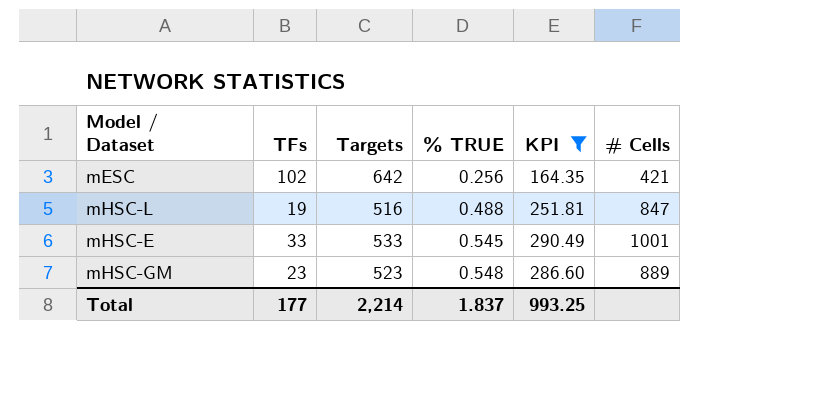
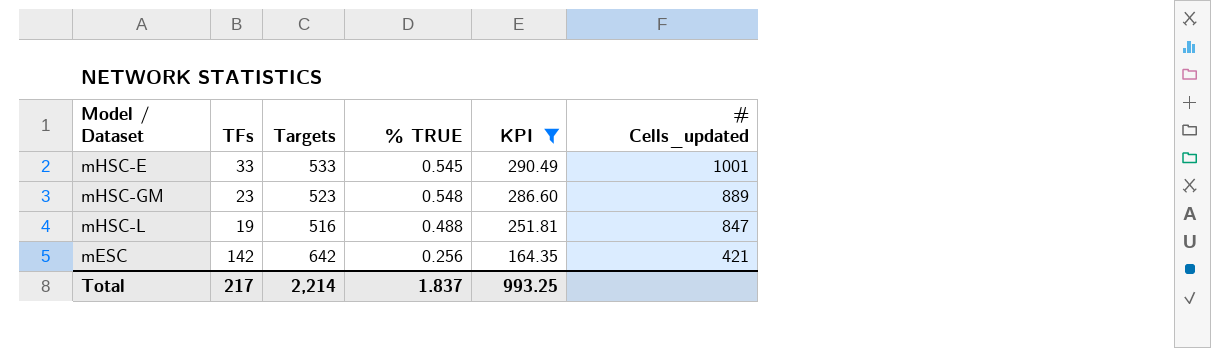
row order: % TRUE ascending -> KPI descending
column name: # Cells -> # Cells_updated
mESC | TFs: 102 -> 142
Total | TFs: 177 -> 217

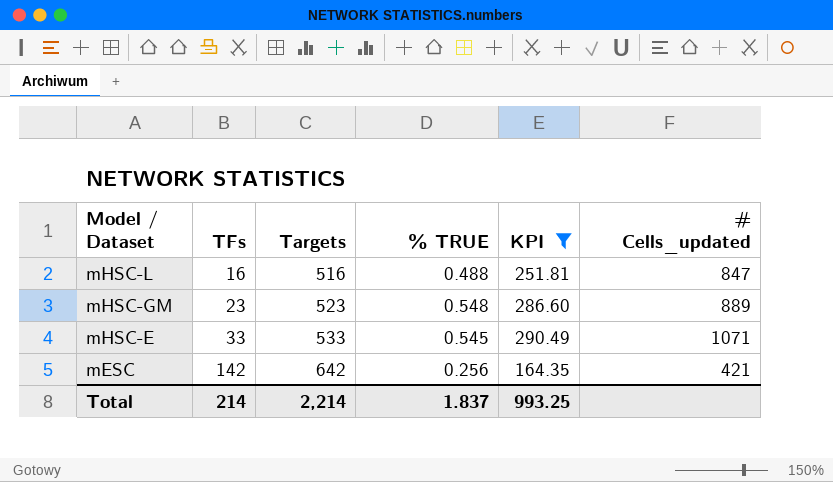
row order: KPI descending -> Model / Dataset descending
mHSC-L | TFs: 19 -> 16
mHSC-E | # Cells_updated: 1001 -> 1071
Total | TFs: 217 -> 214

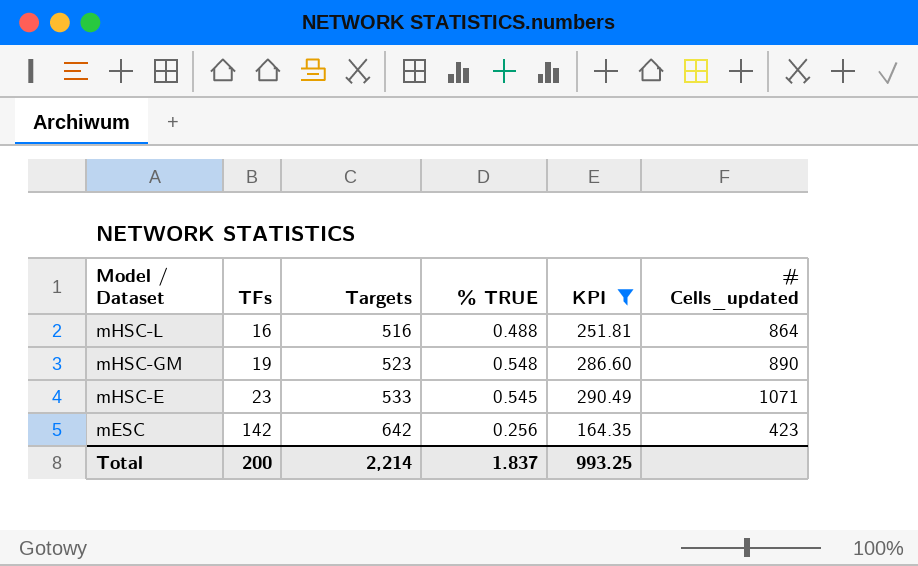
mHSC-L | # Cells_updated: 847 -> 864
mHSC-GM | TFs: 23 -> 19
mHSC-GM | # Cells_updated: 889 -> 890
mHSC-E | TFs: 33 -> 23
mESC | # Cells_updated: 421 -> 423
Total | TFs: 214 -> 200

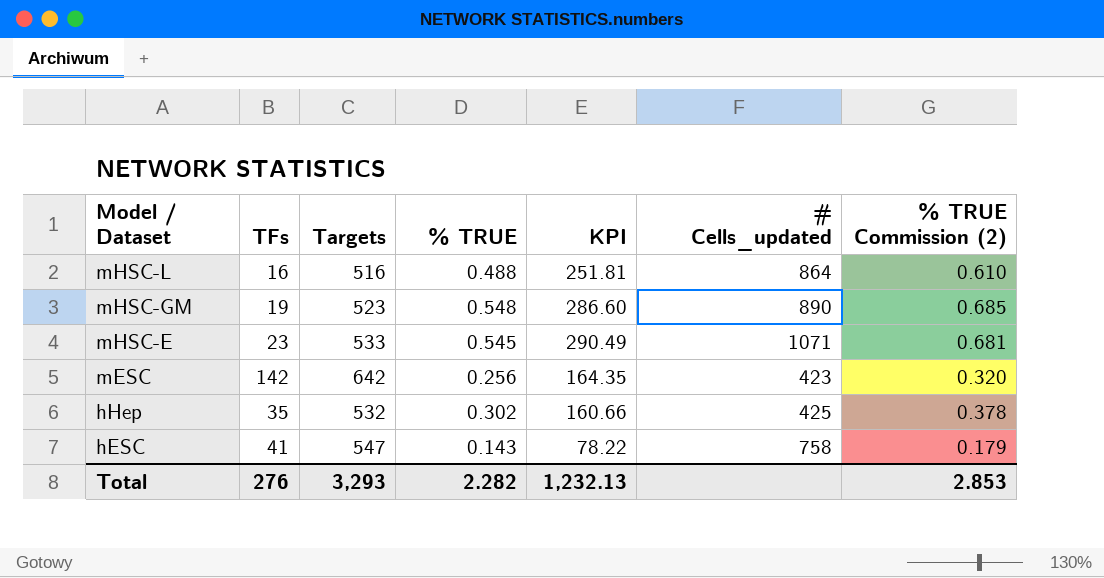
filter: KPI >= 164.35 -> none
column % TRUE Commission (2) | formula: none -> [% TRUE] * 1.25
Total | TFs: 200 -> 276
Total | Targets: 2,214 -> 3,293
Total | % TRUE: 1.837 -> 2.282
Total | KPI: 993.25 -> 1,232.13

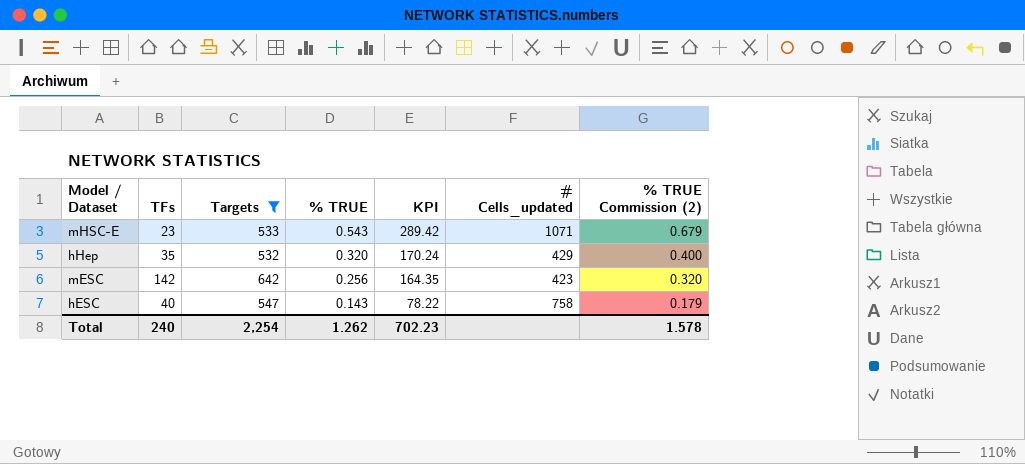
filter: none -> Targets >= 532
row order: Model / Dataset descending -> % TRUE descending
mHSC-E | % TRUE: 0.545 -> 0.543
mHSC-E | KPI: 290.49 -> 289.42
mHSC-E | % TRUE Commission (2): 0.681 -> 0.679
hHep | % TRUE: 0.302 -> 0.320
hHep | KPI: 160.66 -> 170.24
hHep | # Cells_updated: 425 -> 429
hHep | % TRUE Commission (2): 0.378 -> 0.400
hESC | TFs: 41 -> 40
Total | TFs: 276 -> 240
Total | Targets: 3,293 -> 2,254
Total | % TRUE: 2.282 -> 1.262
Total | KPI: 1,232.13 -> 702.23
Total | % TRUE Commission (2): 2.853 -> 1.578

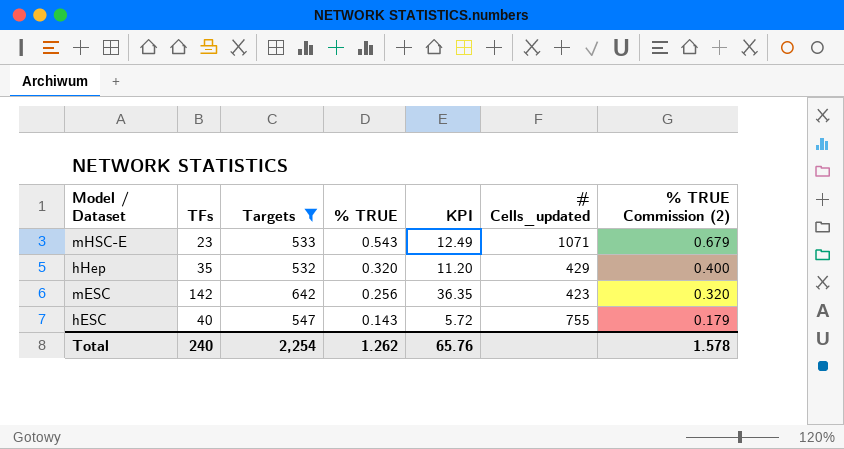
column KPI | formula: [Targets] * [% TRUE] -> [TFs] * [% TRUE]
hESC | # Cells_updated: 758 -> 755
Total | KPI: 702.23 -> 65.76

